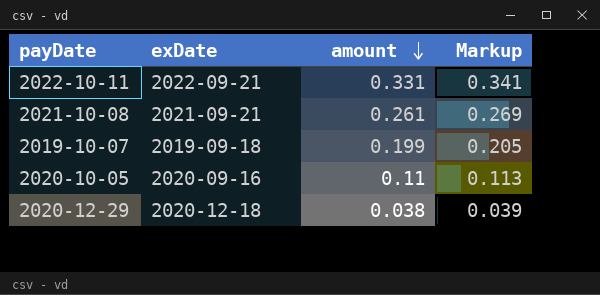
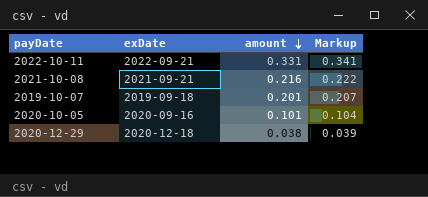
2021-10-08 | amount: 0.261 -> 0.216
2021-10-08 | Markup: 0.269 -> 0.222
2019-10-07 | amount: 0.199 -> 0.201
2019-10-07 | Markup: 0.205 -> 0.207
2020-10-05 | amount: 0.11 -> 0.101
2020-10-05 | Markup: 0.113 -> 0.104

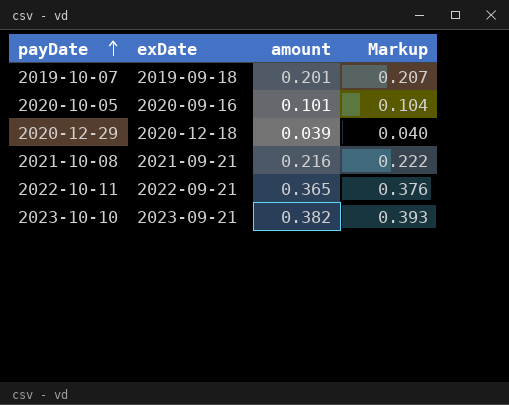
row order: amount descending -> payDate ascending
2020-12-29 | amount: 0.038 -> 0.039
2020-12-29 | Markup: 0.039 -> 0.040
2022-10-11 | amount: 0.331 -> 0.365
2022-10-11 | Markup: 0.341 -> 0.376
row 2023-10-10: none -> 2023-09-21 | 0.382 | 0.393

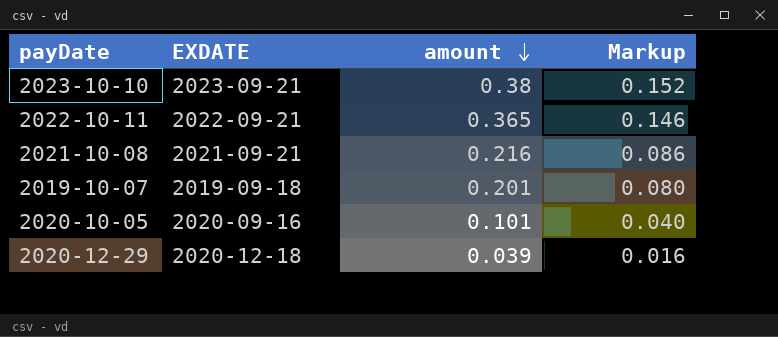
row order: payDate ascending -> amount descending
column name: exDate -> EXDATE
column Markup | formula: [amount] * 1.03 -> [amount] * 0.4
2023-10-10 | amount: 0.382 -> 0.38

